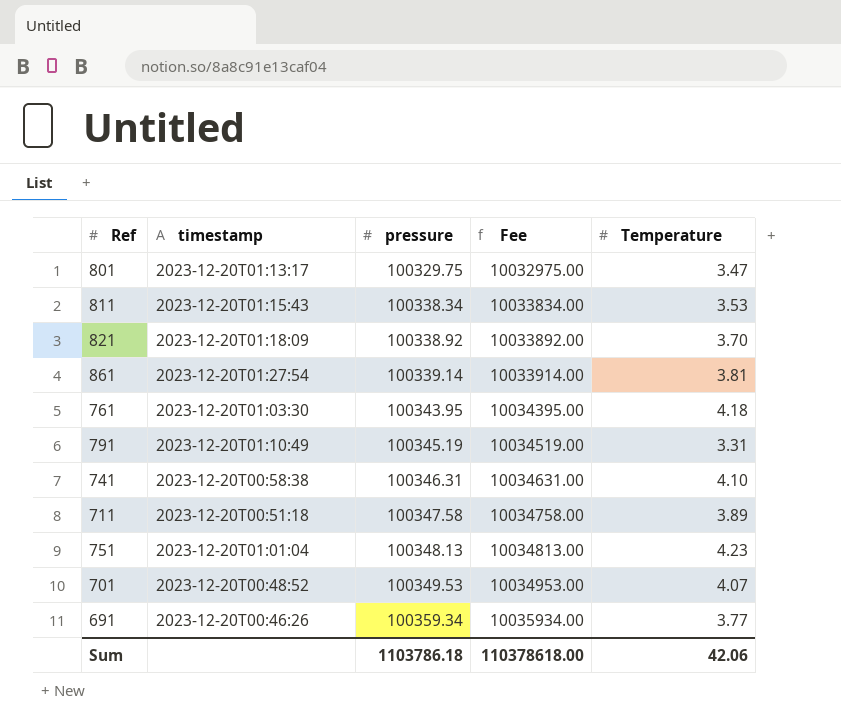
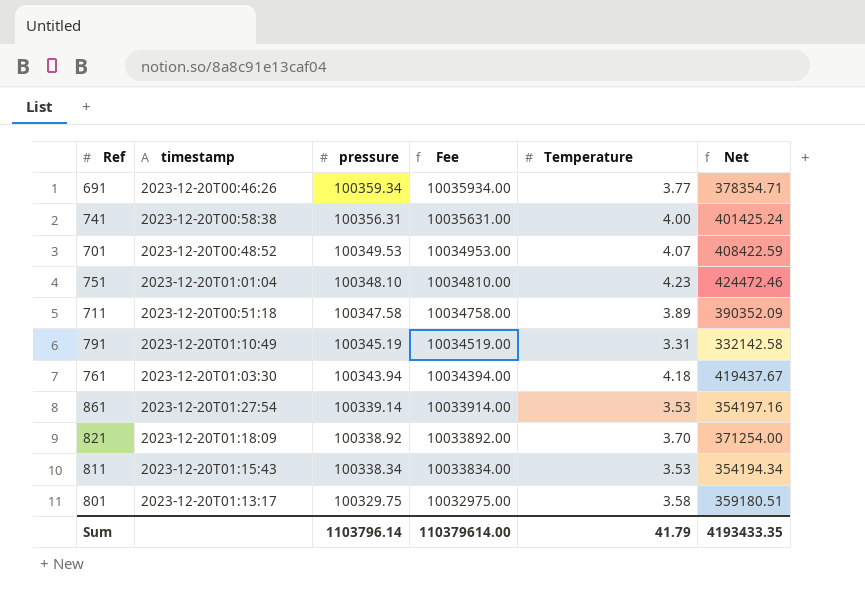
row order: pressure ascending -> pressure descending
column Net | formula: none -> [pressure] * [Temperature]
741 | pressure: 100346.31 -> 100356.31
741 | Fee: 10034631.00 -> 10035631.00
741 | Temperature: 4.10 -> 4.00
751 | pressure: 100348.13 -> 100348.10
751 | Fee: 10034813.00 -> 10034810.00
761 | pressure: 100343.95 -> 100343.94
761 | Fee: 10034395.00 -> 10034394.00
861 | Temperature: 3.81 -> 3.53
801 | Temperature: 3.47 -> 3.58
Sum | pressure: 1103786.18 -> 1103796.14
Sum | Fee: 110378618.00 -> 110379614.00
Sum | Temperature: 42.06 -> 41.79

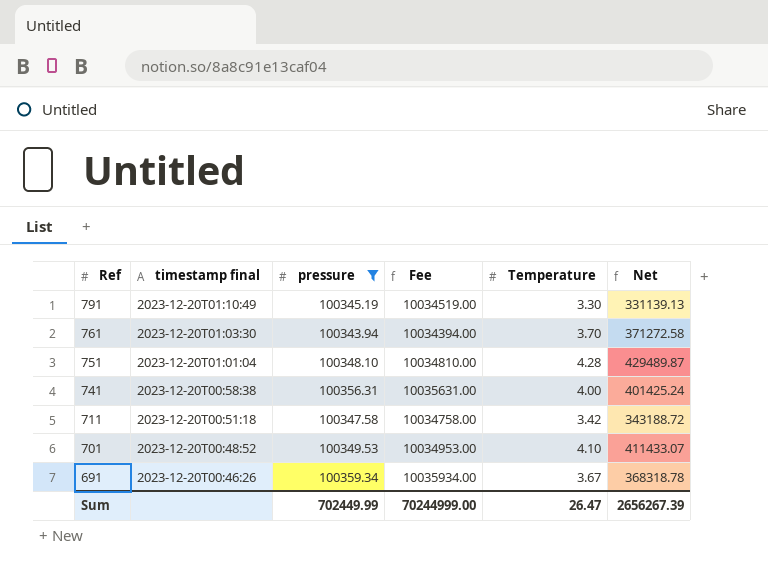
filter: none -> pressure >= 100343.94
row order: pressure descending -> Ref descending
column name: timestamp -> timestamp final
791 | Temperature: 3.31 -> 3.30
791 | Net: 332142.58 -> 331139.13
761 | Temperature: 4.18 -> 3.70
761 | Net: 419437.67 -> 371272.58
751 | Temperature: 4.23 -> 4.28
751 | Net: 424472.46 -> 429489.87
711 | Temperature: 3.89 -> 3.42
711 | Net: 390352.09 -> 343188.72
701 | Temperature: 4.07 -> 4.10
701 | Net: 408422.59 -> 411433.07
691 | Temperature: 3.77 -> 3.67
691 | Net: 378354.71 -> 368318.78
Sum | pressure: 1103796.14 -> 702449.99
Sum | Fee: 110379614.00 -> 70244999.00
Sum | Temperature: 41.79 -> 26.47
Sum | Net: 4193433.35 -> 2656267.39

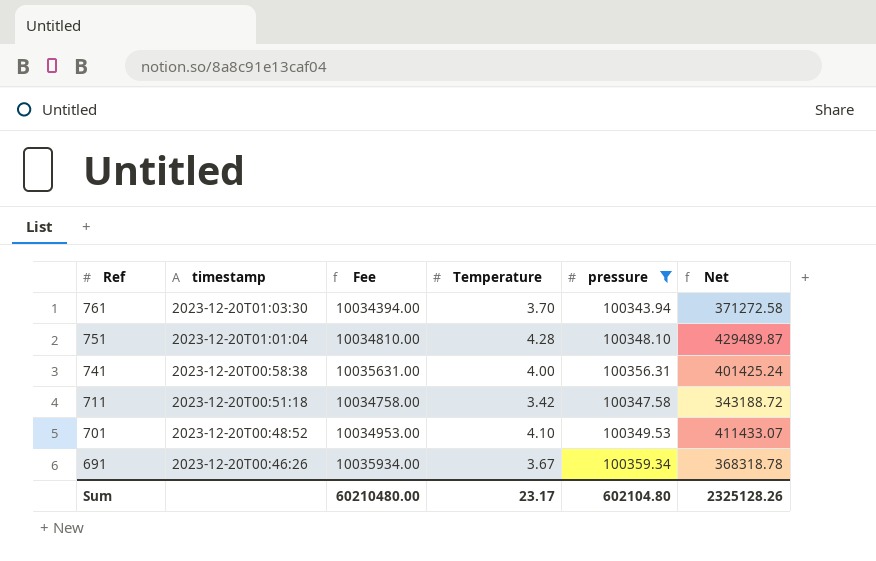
column name: timestamp final -> timestamp
column pressure | position: 3 -> 5
row 791: 2023-12-20T01:10:49 | 100345.19 | 10034519.00 | 3.30 | 331139.13 -> none
Sum | Fee: 70244999.00 -> 60210480.00
Sum | Temperature: 26.47 -> 23.17
Sum | pressure: 702449.99 -> 602104.80
Sum | Net: 2656267.39 -> 2325128.26

